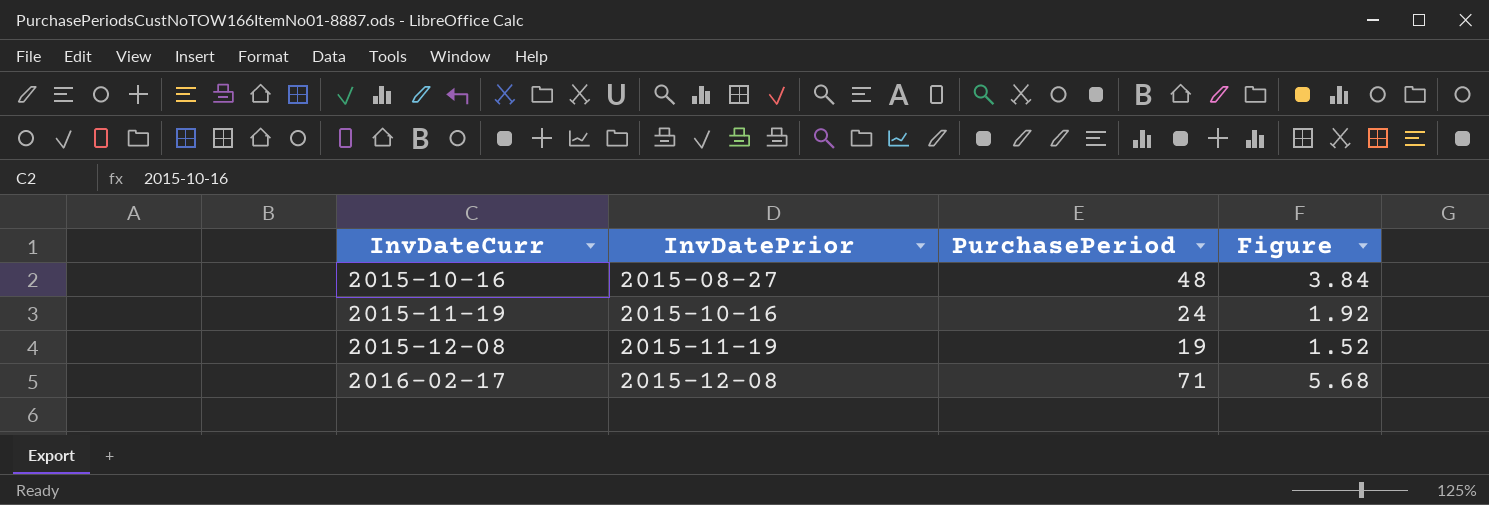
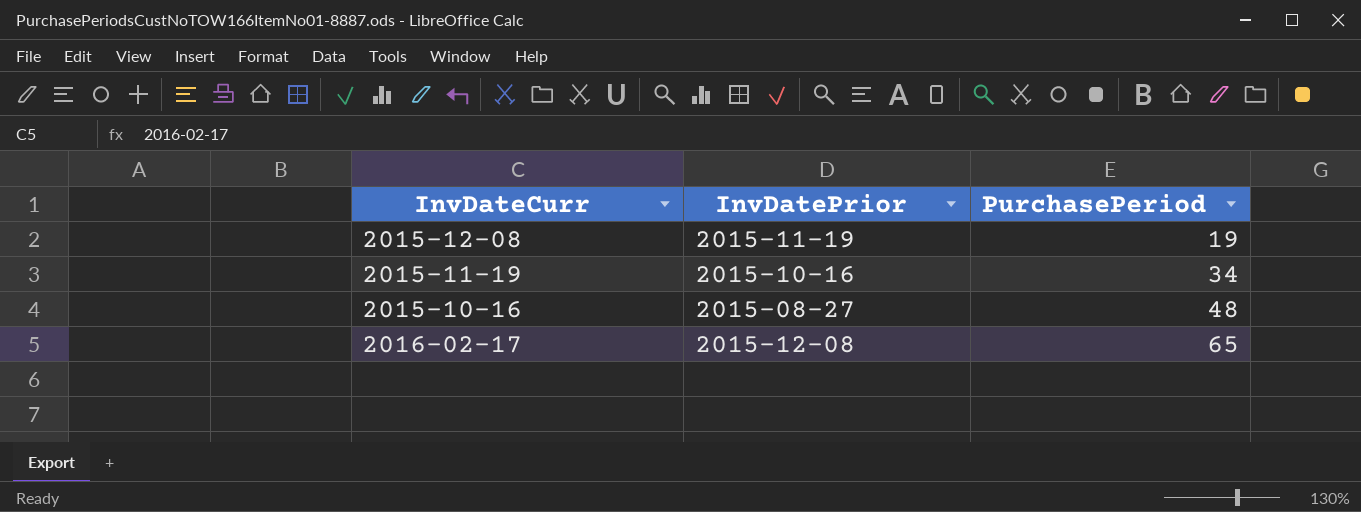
row order: InvDateCurr ascending -> PurchasePeriod ascending
column Figure | formula: [PurchasePeriod] * 0.08 -> none
2015-11-19 | PurchasePeriod: 24 -> 34
2016-02-17 | PurchasePeriod: 71 -> 65

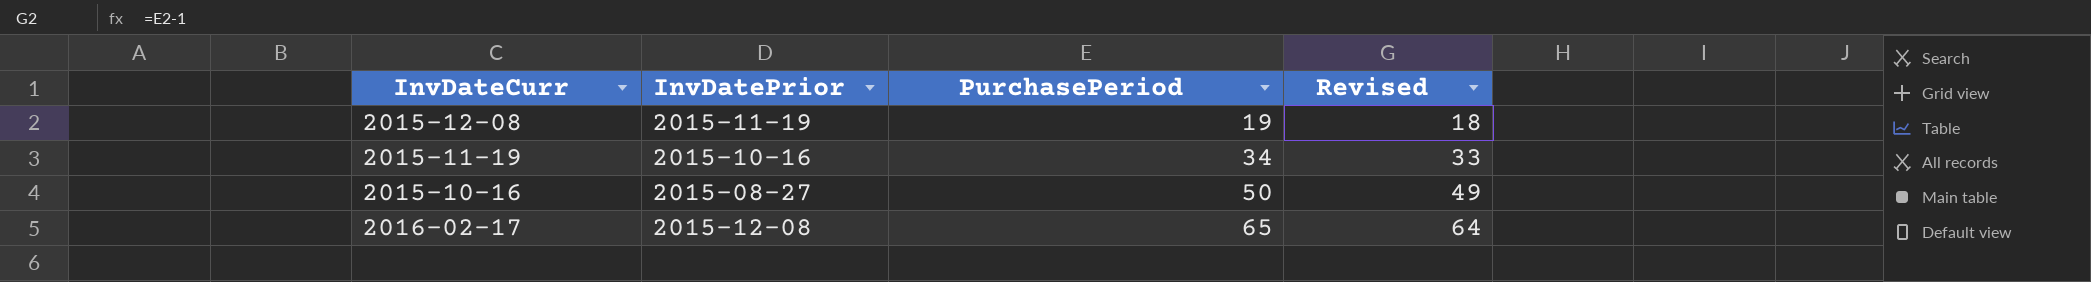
column Revised | formula: none -> [PurchasePeriod] - 1
2015-10-16 | PurchasePeriod: 48 -> 50

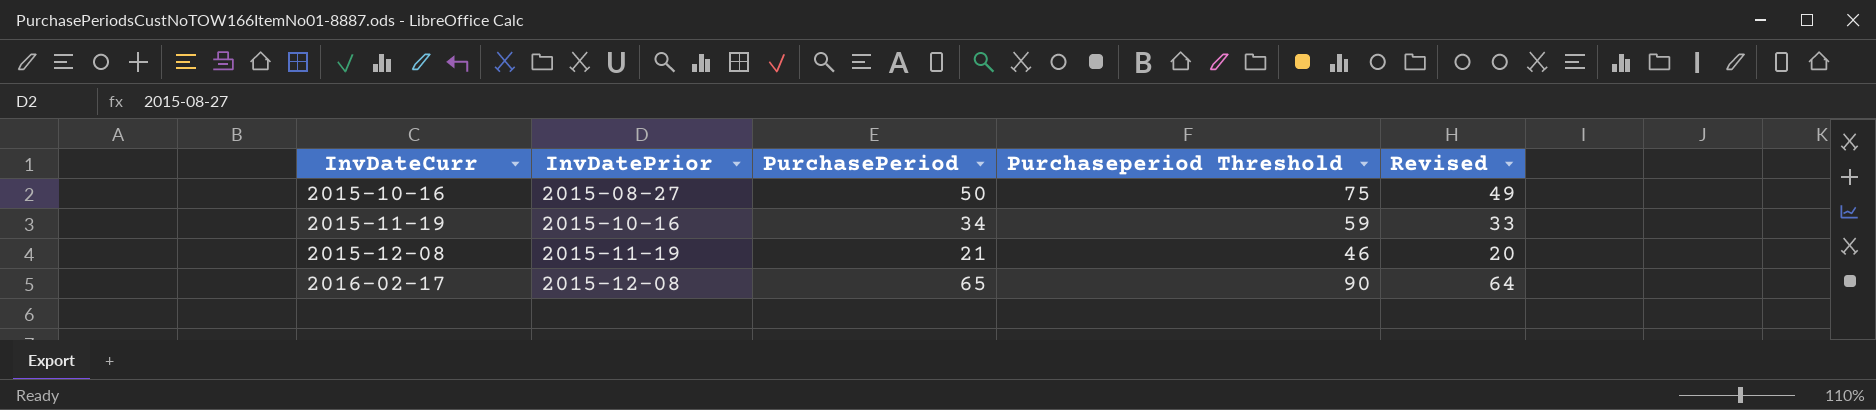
row order: PurchasePeriod ascending -> InvDateCurr ascending
column Purchaseperiod Threshold | formula: none -> [PurchasePeriod] + 25
2015-12-08 | PurchasePeriod: 19 -> 21
2015-12-08 | Revised: 18 -> 20

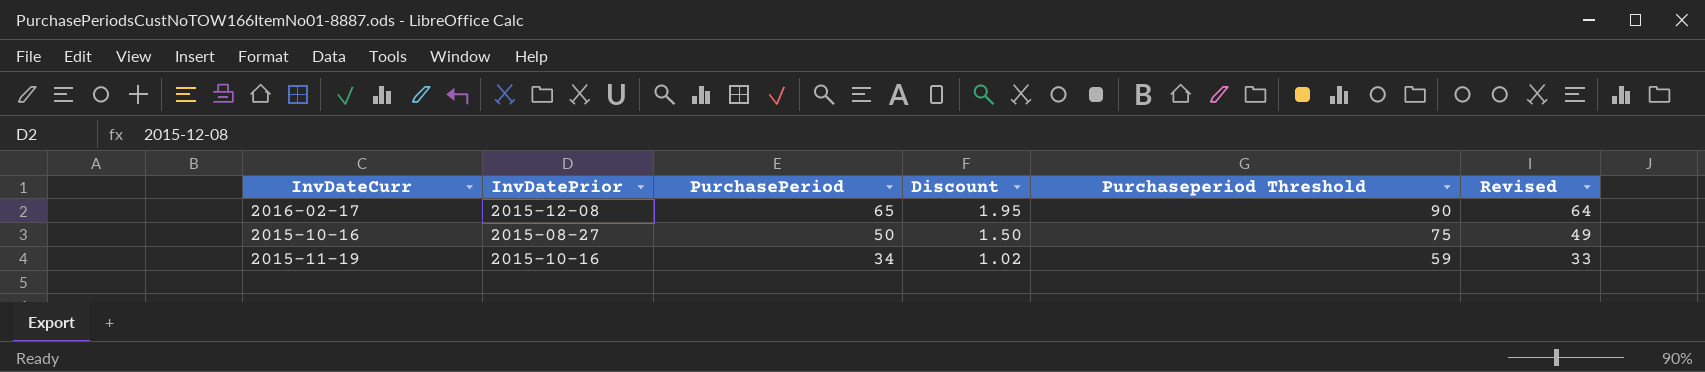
row order: InvDateCurr ascending -> PurchasePeriod descending
column Discount | formula: none -> [PurchasePeriod] * 0.03
row 2015-12-08: 2015-11-19 | 21 | 46 | 20 -> none

